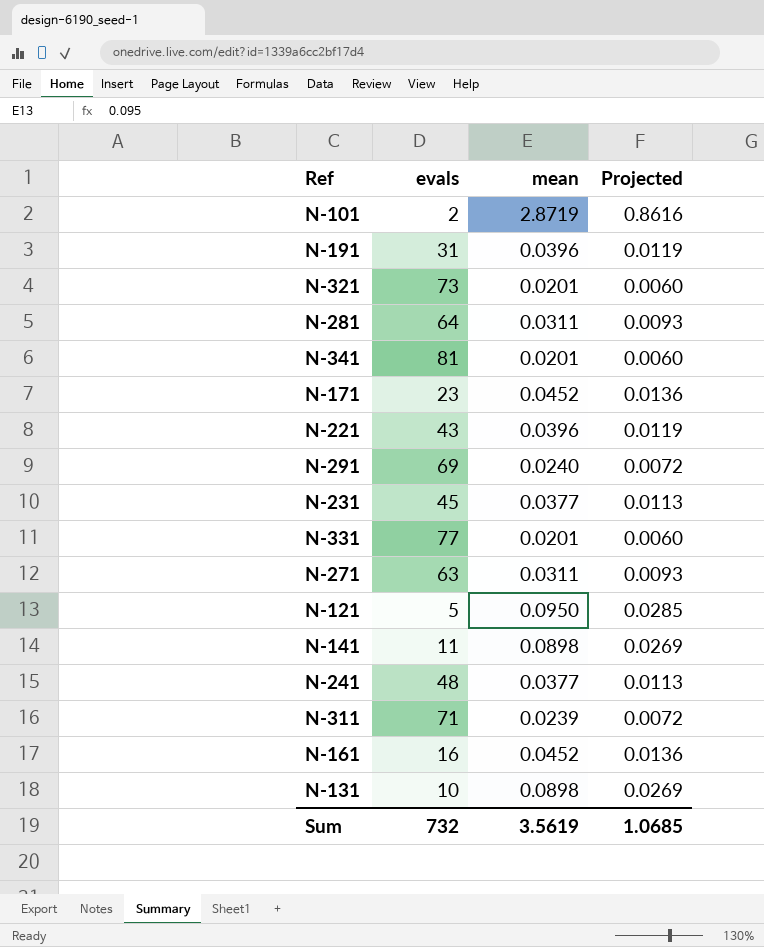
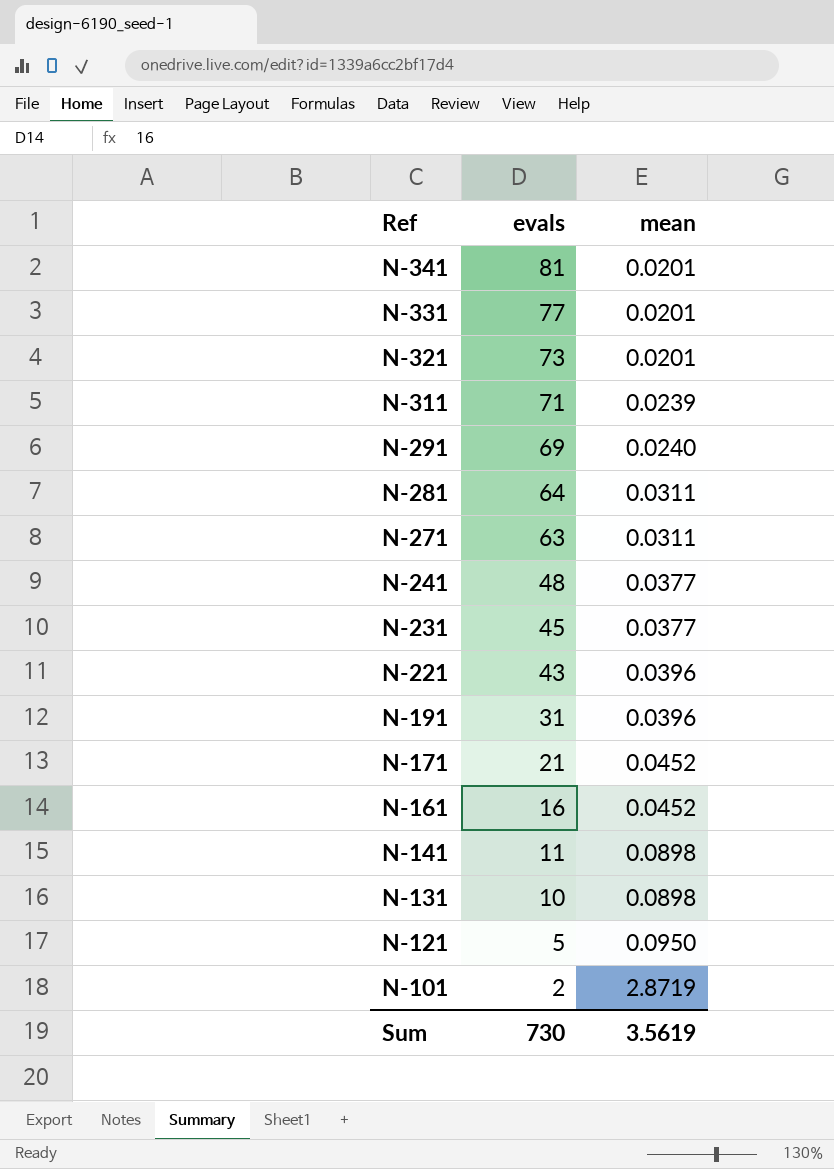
row order: none -> Ref descending
column Projected | formula: [mean] * 0.3 -> none
N-171 | evals: 23 -> 21
Sum | evals: 732 -> 730

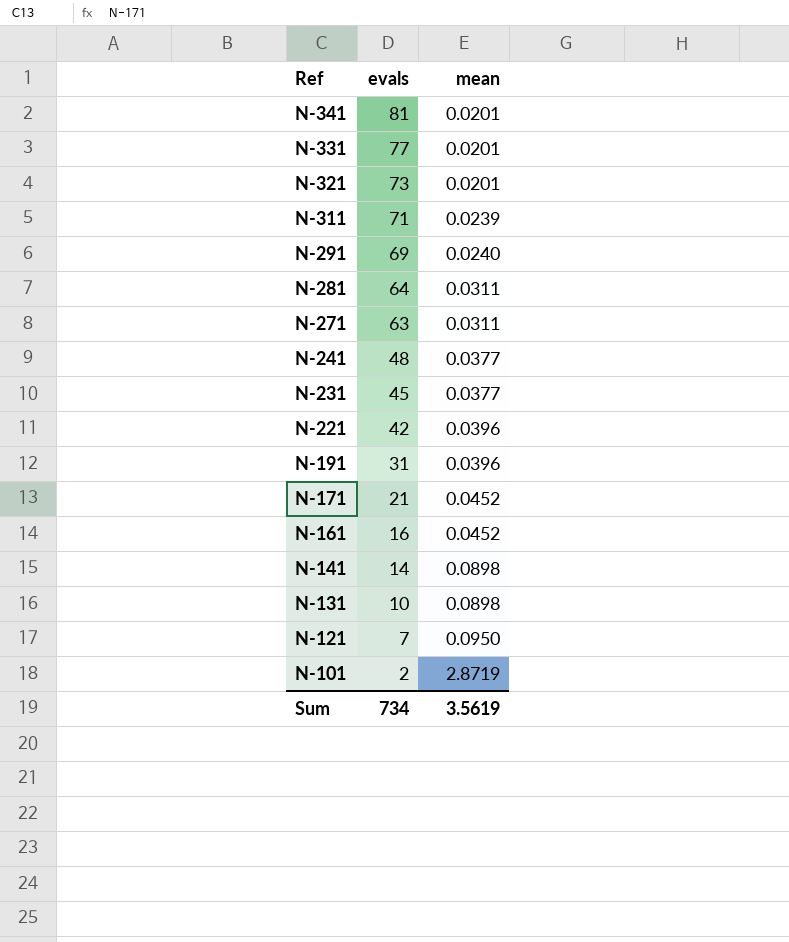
N-221 | evals: 43 -> 42
N-141 | evals: 11 -> 14
N-121 | evals: 5 -> 7
Sum | evals: 730 -> 734

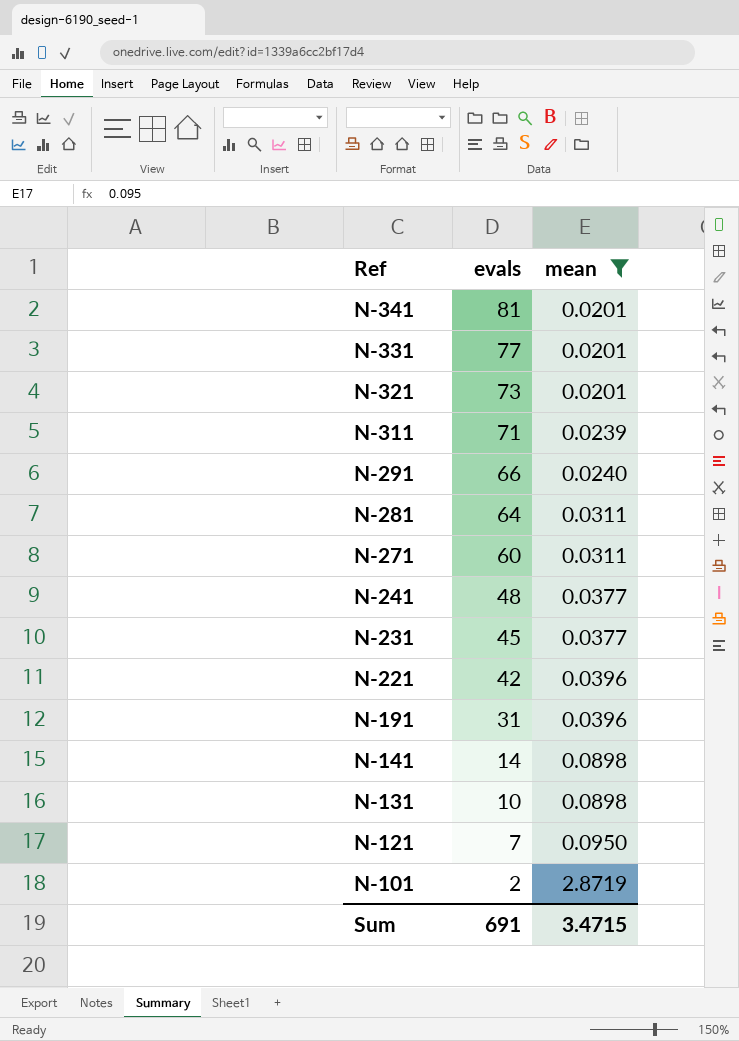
filter: none -> mean != 0.0452
N-291 | evals: 69 -> 66
N-271 | evals: 63 -> 60
Sum | evals: 734 -> 691
Sum | mean: 3.5619 -> 3.4715

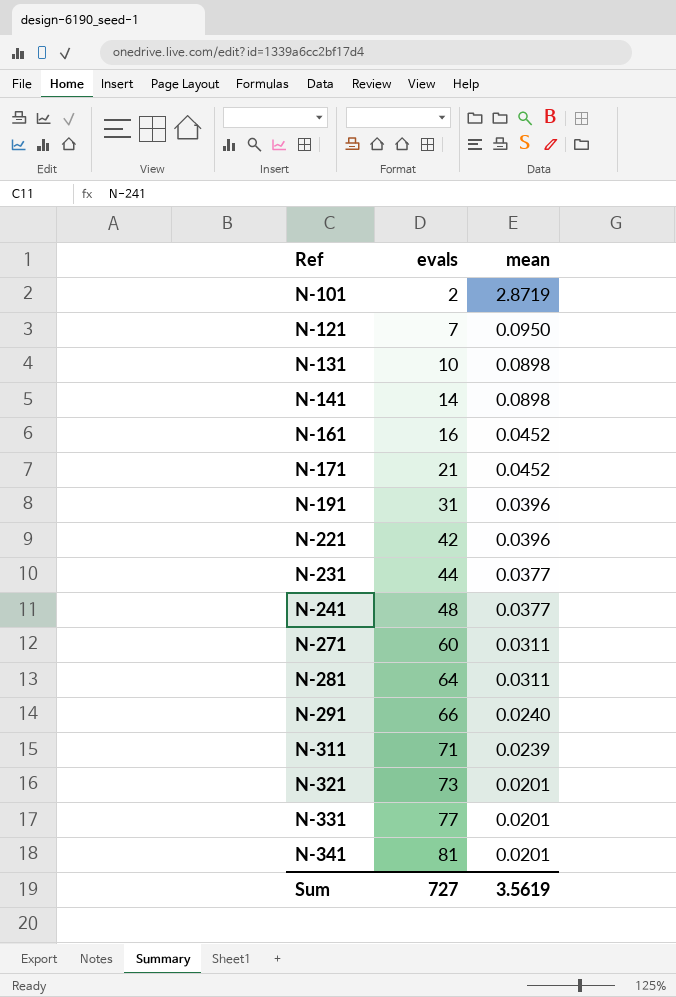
filter: mean != 0.0452 -> none
row order: Ref descending -> Ref ascending
N-231 | evals: 45 -> 44
Sum | evals: 691 -> 727
Sum | mean: 3.4715 -> 3.5619

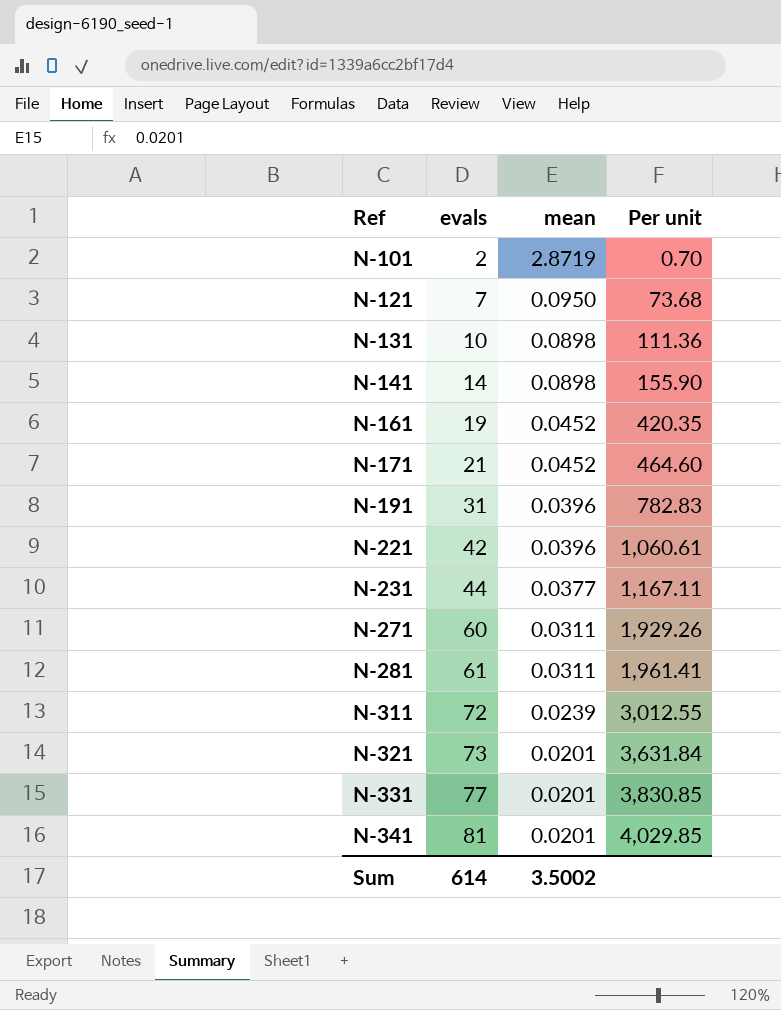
column Per unit | formula: none -> [evals] / [mean]
row N-241: 48 | 0.0377 -> none
row N-291: 66 | 0.0240 -> none
N-161 | evals: 16 -> 19
N-281 | evals: 64 -> 61
N-311 | evals: 71 -> 72
Sum | evals: 727 -> 614
Sum | mean: 3.5619 -> 3.5002

